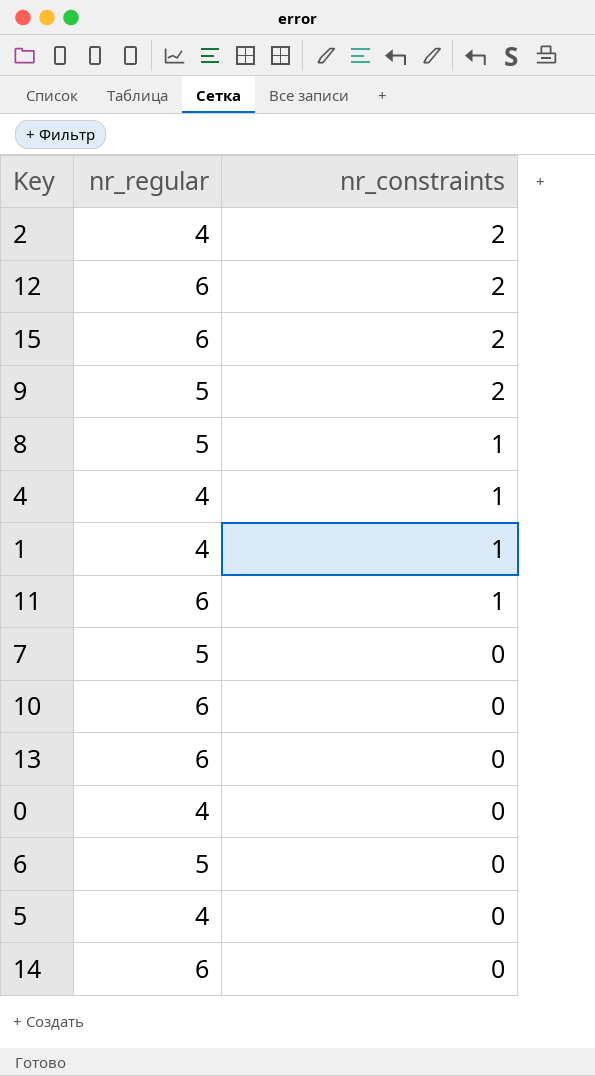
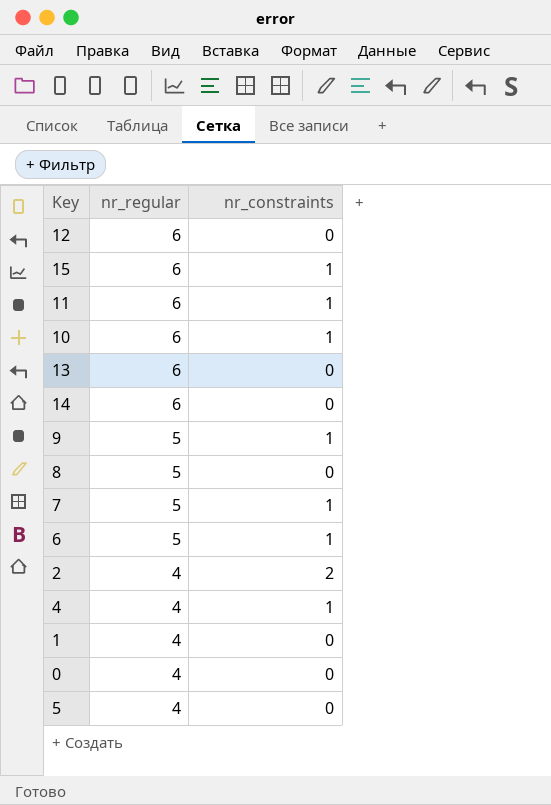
row order: nr_constraints descending -> nr_regular descending
12 | nr_constraints: 2 -> 0
15 | nr_constraints: 2 -> 1
10 | nr_constraints: 0 -> 1
9 | nr_constraints: 2 -> 1
8 | nr_constraints: 1 -> 0
7 | nr_constraints: 0 -> 1
6 | nr_constraints: 0 -> 1
1 | nr_constraints: 1 -> 0

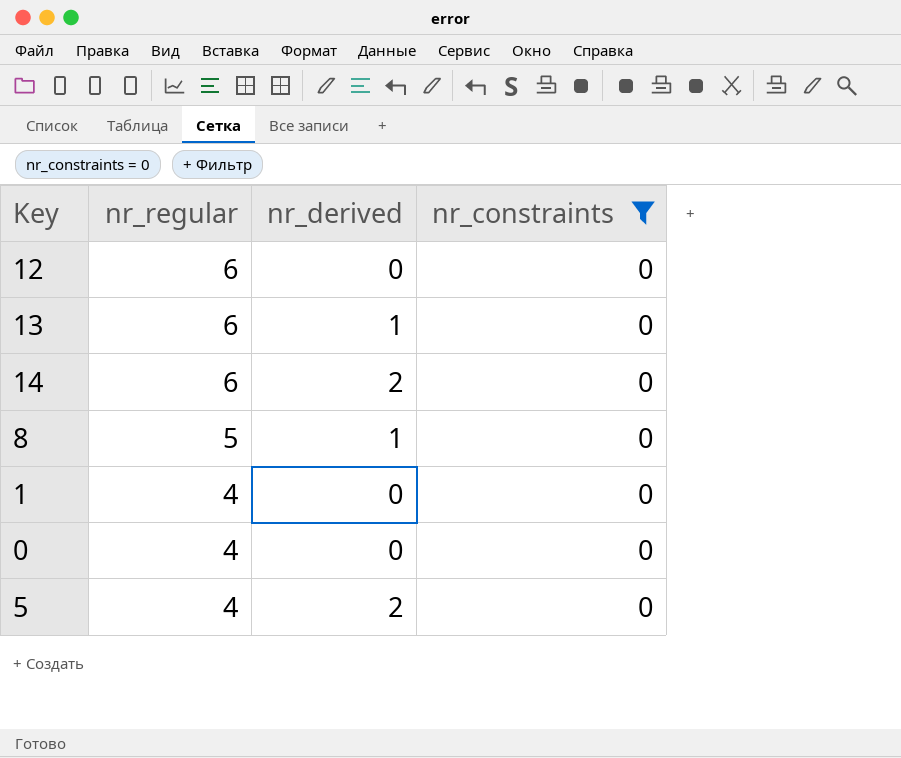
filter: none -> nr_constraints = 0
column nr_derived | position: none -> 3

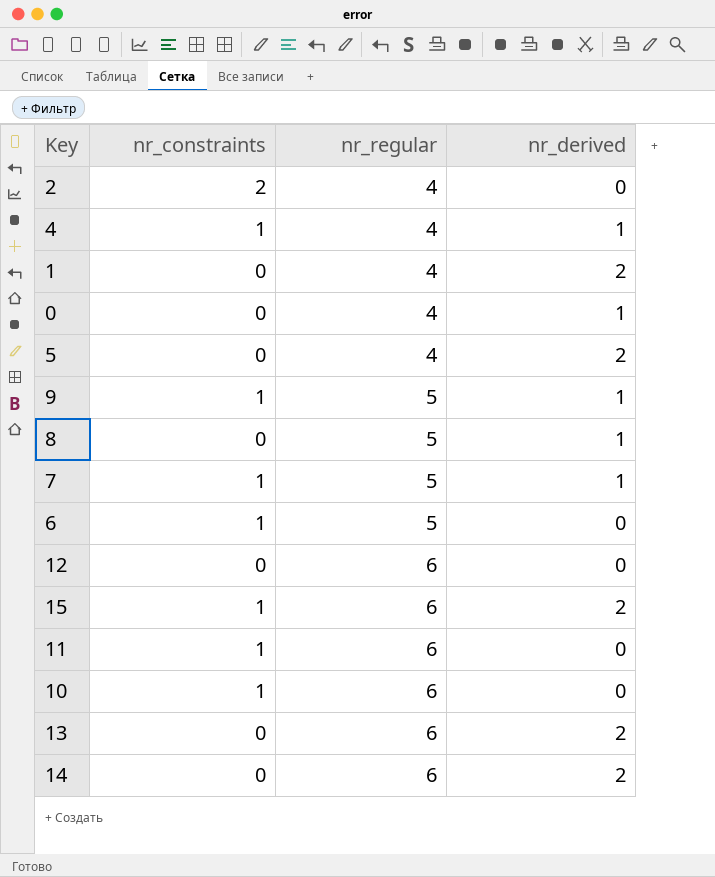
filter: nr_constraints = 0 -> none
row order: nr_regular descending -> nr_regular ascending
column nr_constraints | position: 4 -> 2
1 | nr_derived: 0 -> 2
0 | nr_derived: 0 -> 1
13 | nr_derived: 1 -> 2

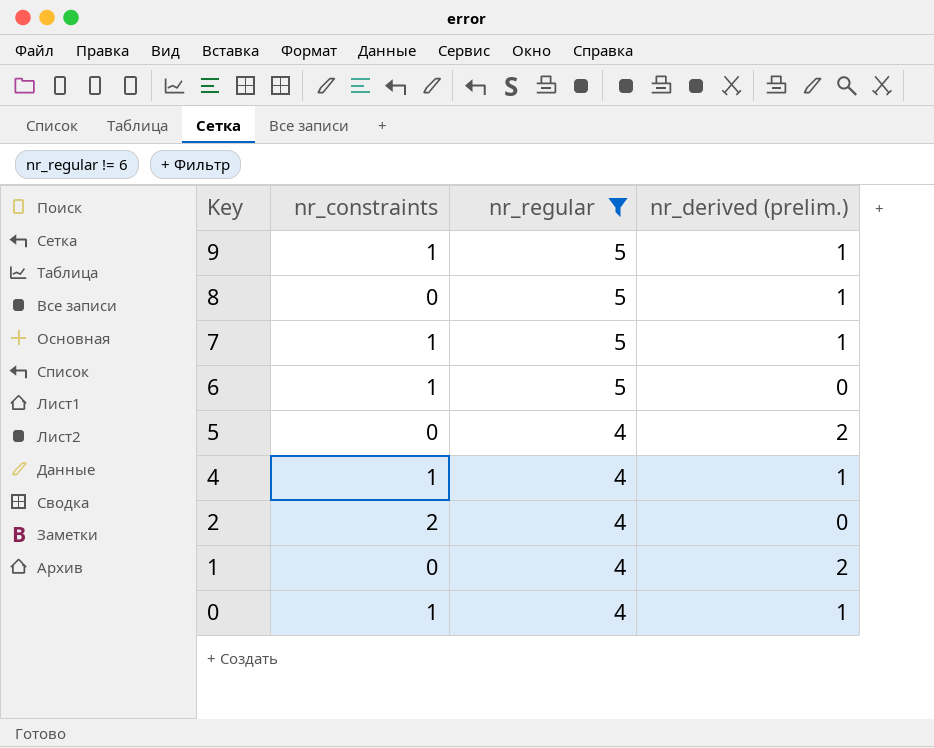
filter: none -> nr_regular != 6
row order: nr_regular ascending -> Key descending
column name: nr_derived -> nr_derived (prelim.)
0 | nr_constraints: 0 -> 1

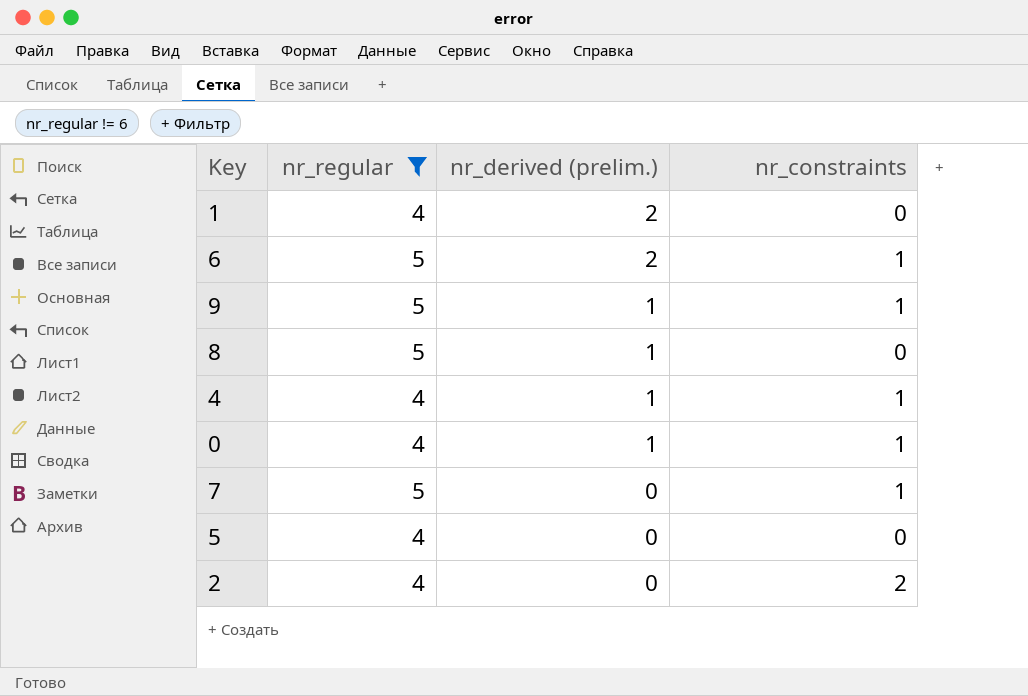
row order: Key descending -> nr_derived (prelim.) descending
column nr_constraints | position: 2 -> 4
6 | nr_derived (prelim.): 0 -> 2
7 | nr_derived (prelim.): 1 -> 0
5 | nr_derived (prelim.): 2 -> 0

